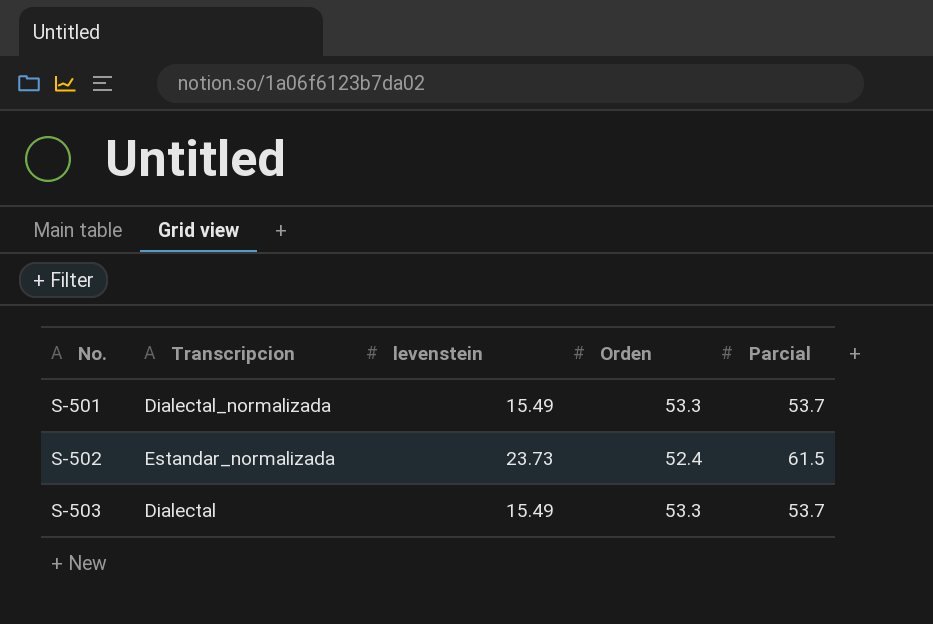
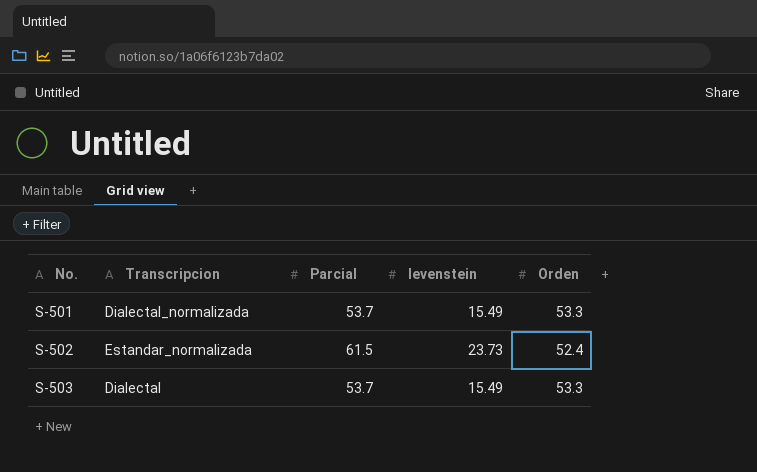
column Parcial | position: 5 -> 3

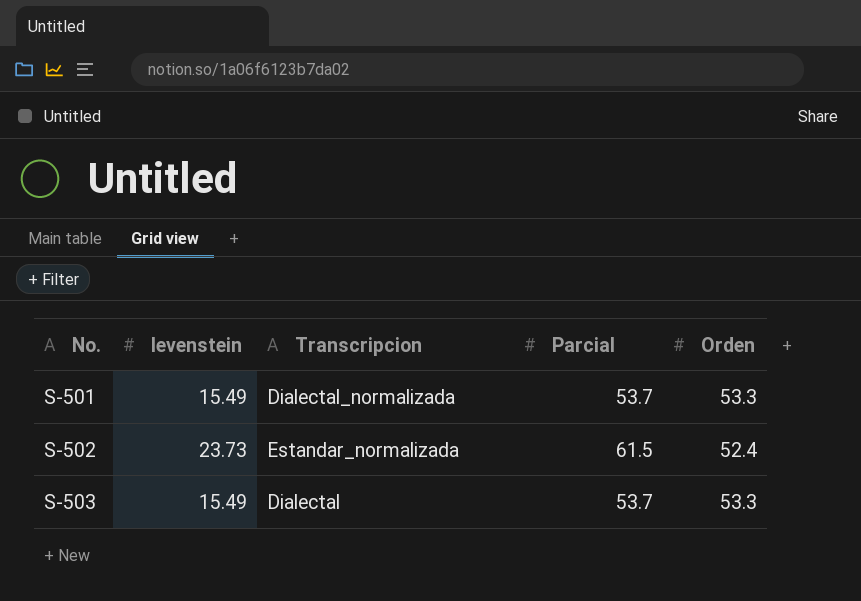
column levenstein | position: 4 -> 2

